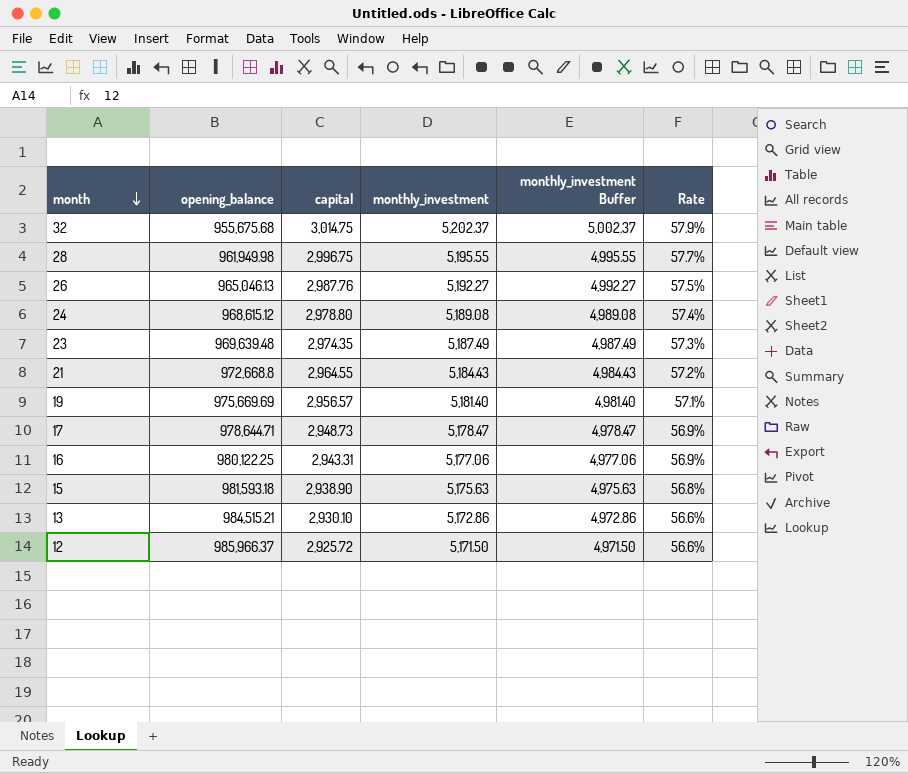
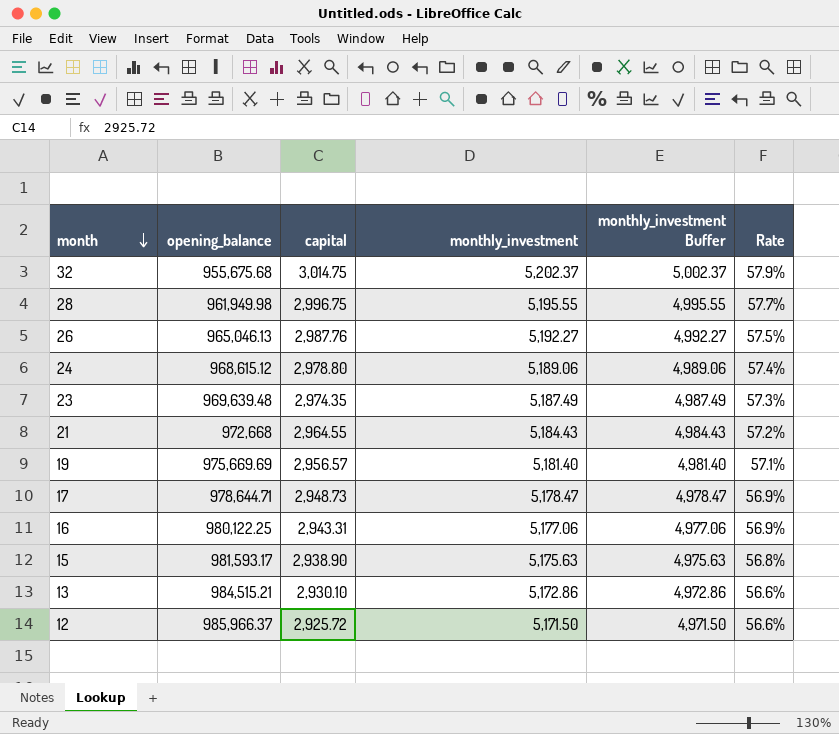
24 | monthly_investment: 5,189.08 -> 5,189.06
24 | monthly_investment Buffer: 4,989.08 -> 4,989.06
21 | opening_balance: 972,668.8 -> 972,668
15 | opening_balance: 981,593.18 -> 981,593.17

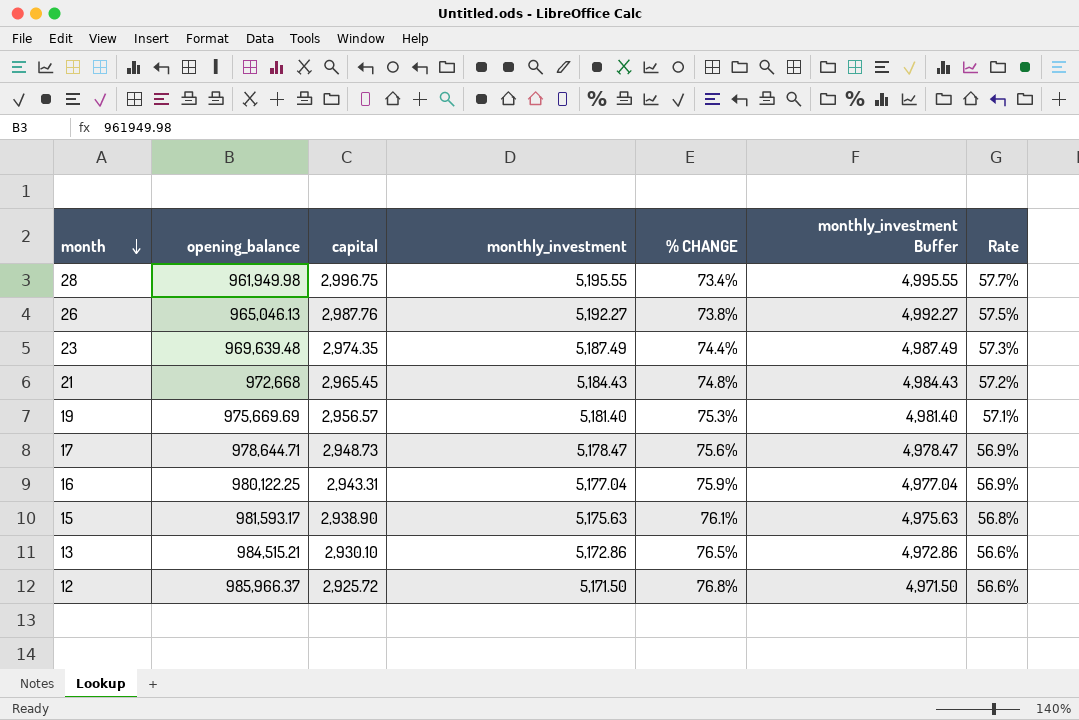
column % CHANGE | formula: none -> ([monthly_investment] - [capital]) / [capital]
row 32: 955,675.68 | 3,014.75 | 5,202.37 | 5,002.37 | 57.9% -> none
row 24: 968,615.12 | 2,978.80 | 5,189.06 | 4,989.06 | 57.4% -> none
21 | capital: 2,964.55 -> 2,965.45
16 | monthly_investment: 5,177.06 -> 5,177.04
16 | monthly_investment Buffer: 4,977.06 -> 4,977.04

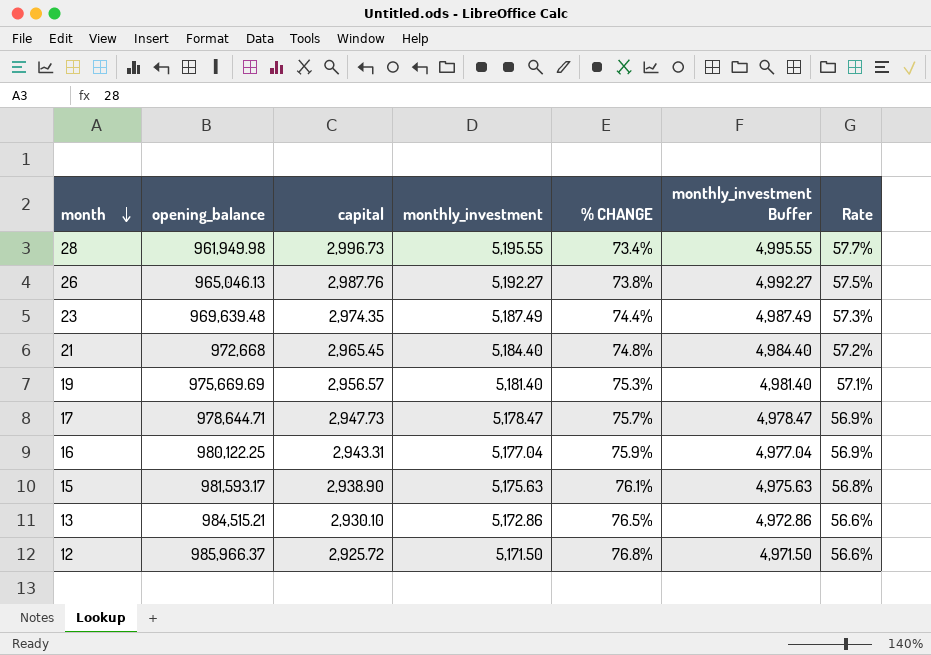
28 | capital: 2,996.75 -> 2,996.73
21 | monthly_investment: 5,184.43 -> 5,184.40
21 | monthly_investment Buffer: 4,984.43 -> 4,984.40
17 | capital: 2,948.73 -> 2,947.73
17 | % CHANGE: 75.6% -> 75.7%

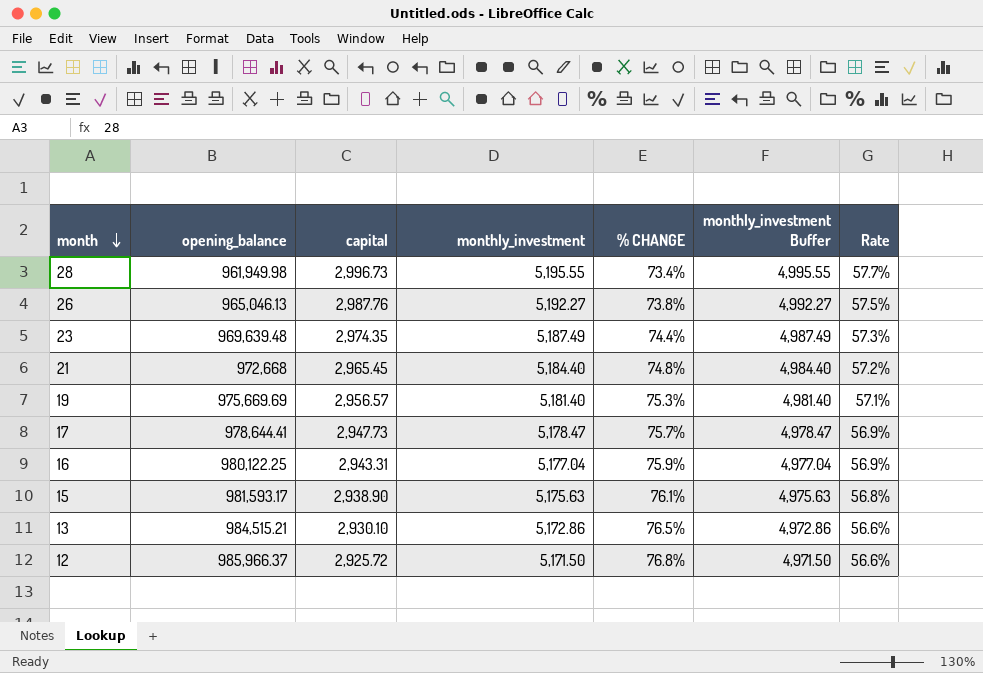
17 | opening_balance: 978,644.71 -> 978,644.41

